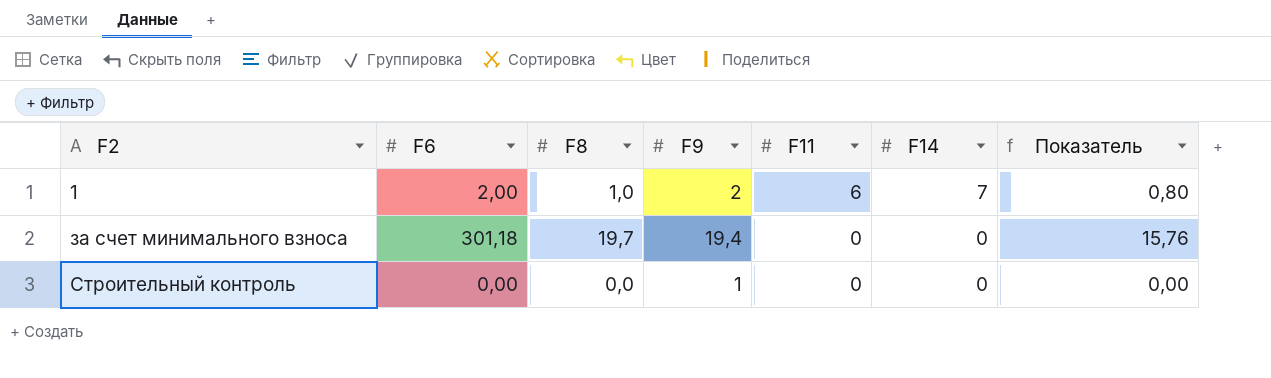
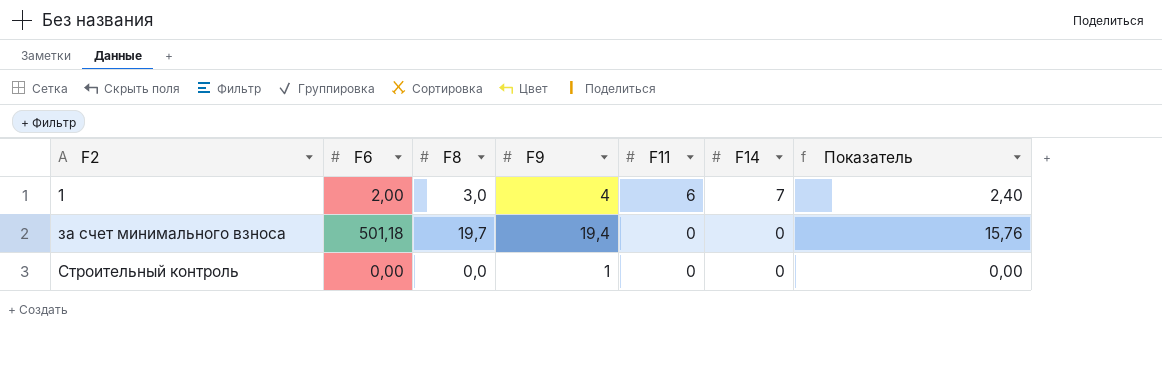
1 | F8: 1,0 -> 3,0
1 | F9: 2 -> 4
1 | Показатель: 0,80 -> 2,40
за счет минимального взноса | F6: 301,18 -> 501,18

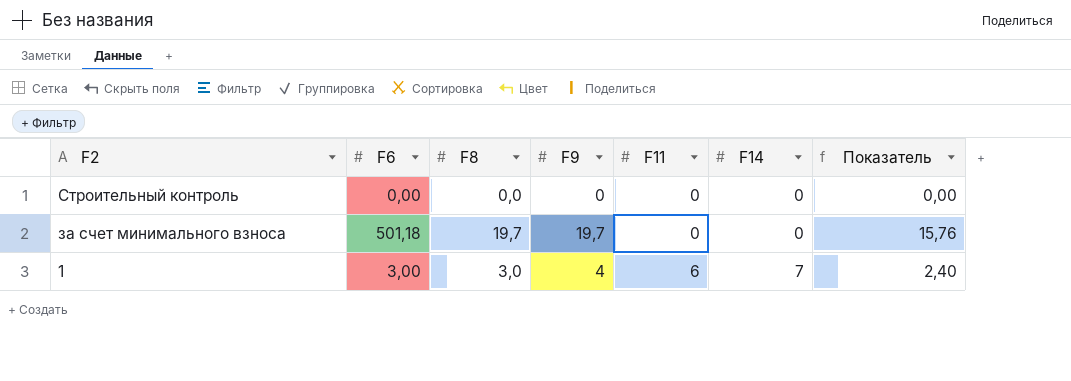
row order: F2 ascending -> F2 descending
Строительный контроль | F9: 1 -> 0
за счет минимального взноса | F9: 19,4 -> 19,7
1 | F6: 2,00 -> 3,00

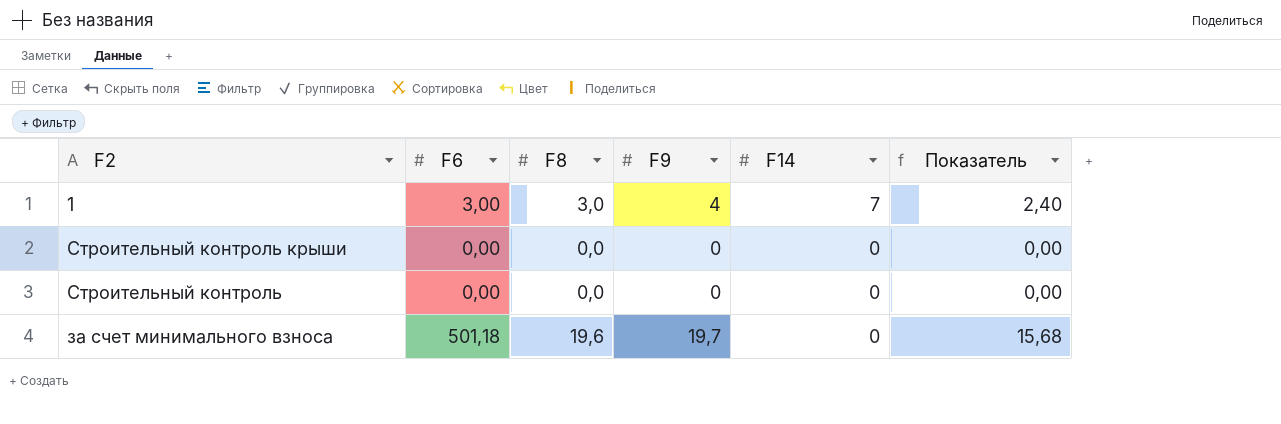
row order: F2 descending -> F14 descending
column F11 | position: 5 -> none
row Строительный контроль крыши: none -> 0,00 | 0,0 | 0 | 0 | 0,00
за счет минимального взноса | F8: 19,7 -> 19,6
за счет минимального взноса | Показатель: 15,76 -> 15,68

